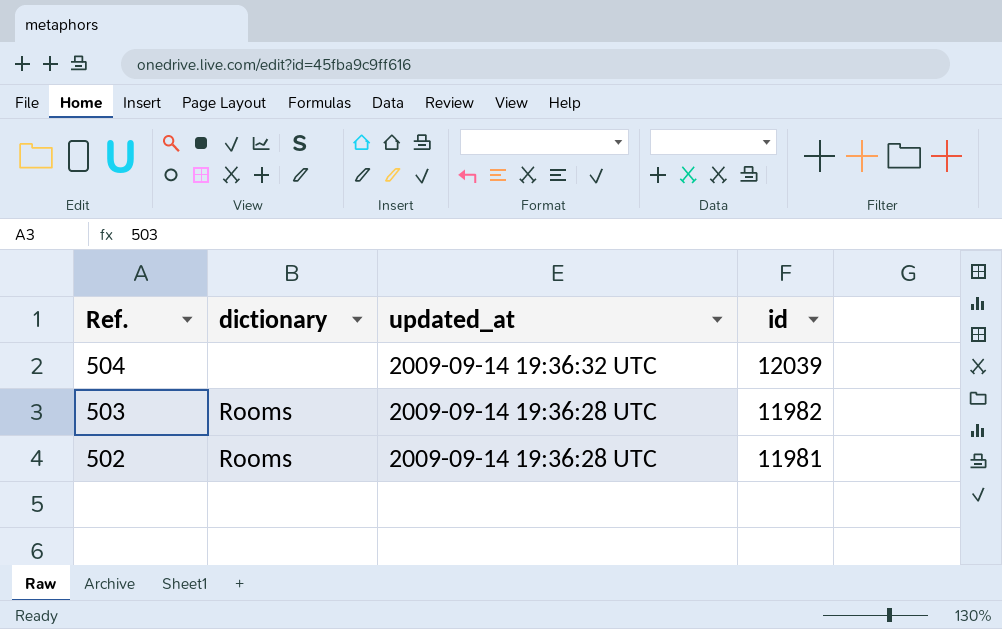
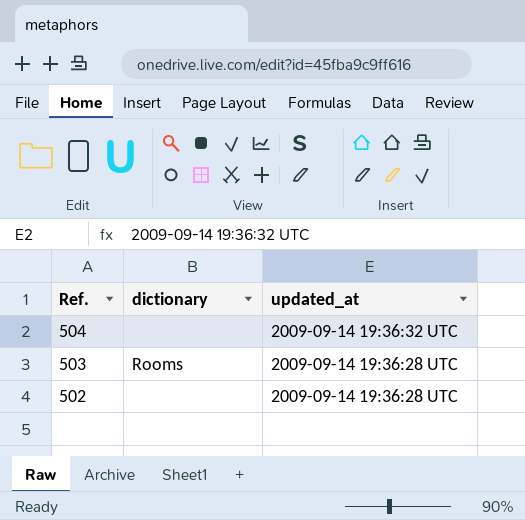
column id | position: 4 -> none
502 | dictionary: Rooms -> none

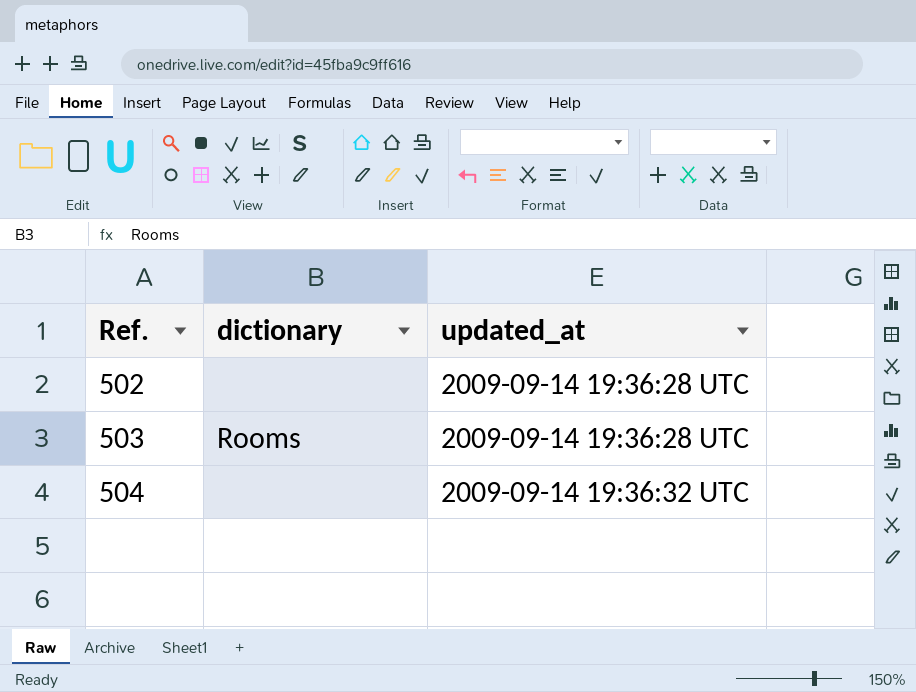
row order: Ref. descending -> Ref. ascending

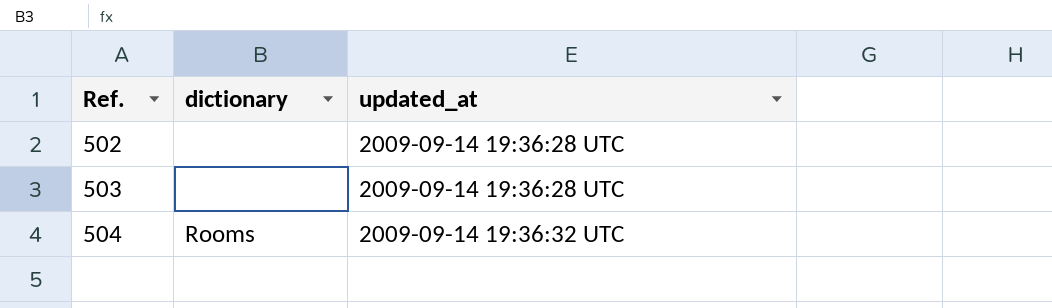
503 | dictionary: Rooms -> none
504 | dictionary: none -> Rooms

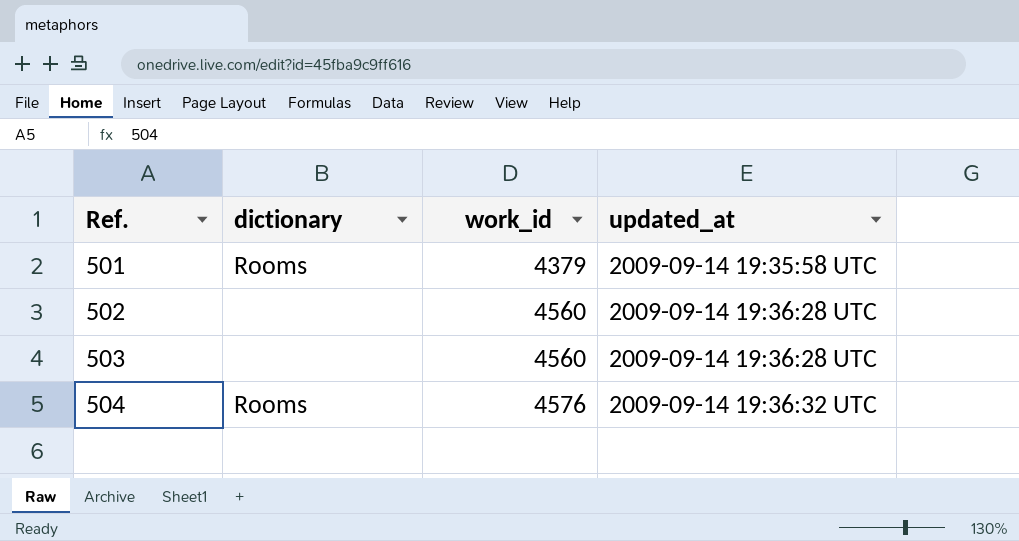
column work_id | position: none -> 3
row 501: none -> Rooms | 4379 | 2009-09-14 19:35:58 UTC

